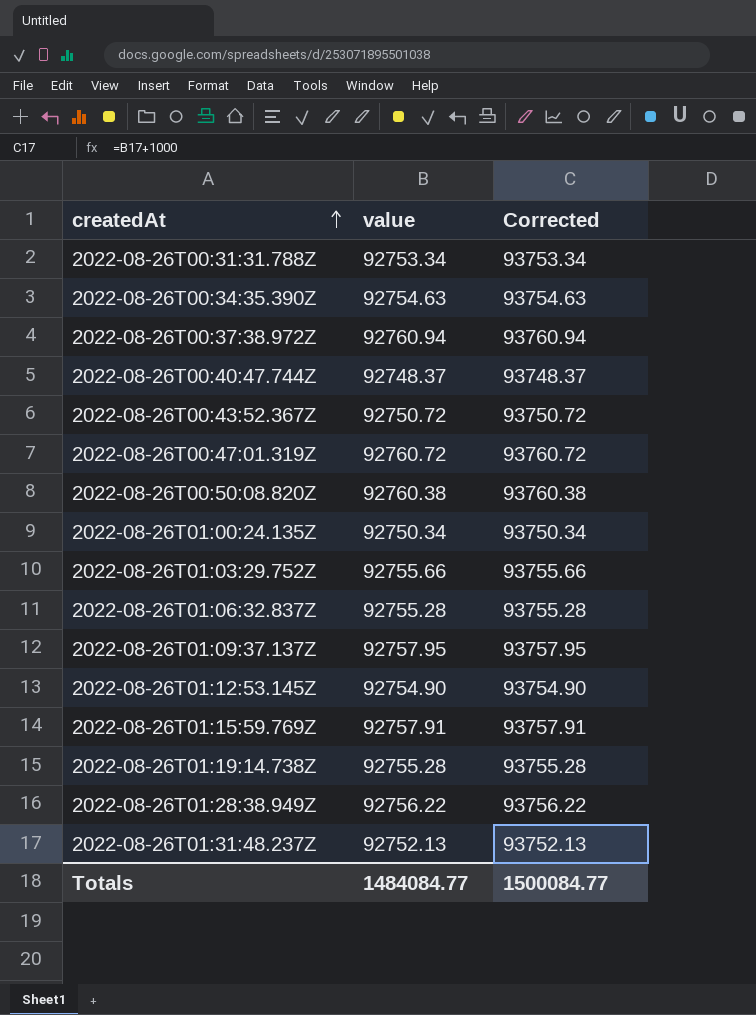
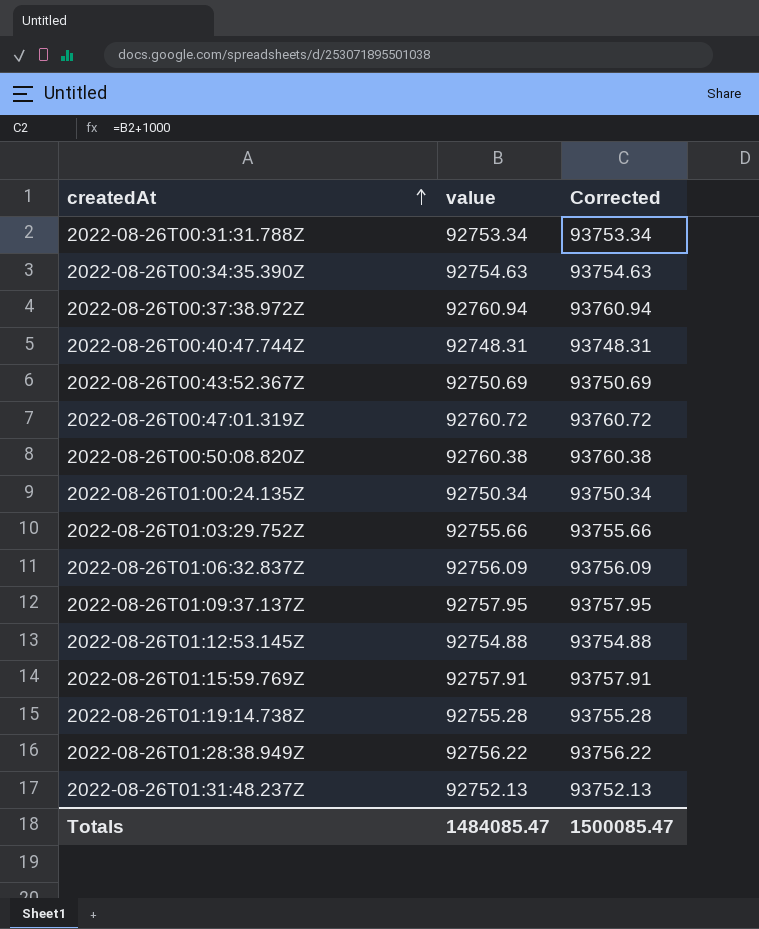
2022-08-26T00:40:47.744Z | value: 92748.37 -> 92748.31
2022-08-26T00:40:47.744Z | Corrected: 93748.37 -> 93748.31
2022-08-26T00:43:52.367Z | value: 92750.72 -> 92750.69
2022-08-26T00:43:52.367Z | Corrected: 93750.72 -> 93750.69
2022-08-26T01:06:32.837Z | value: 92755.28 -> 92756.09
2022-08-26T01:06:32.837Z | Corrected: 93755.28 -> 93756.09
2022-08-26T01:12:53.145Z | value: 92754.90 -> 92754.88
2022-08-26T01:12:53.145Z | Corrected: 93754.90 -> 93754.88
Totals | value: 1484084.77 -> 1484085.47
Totals | Corrected: 1500084.77 -> 1500085.47

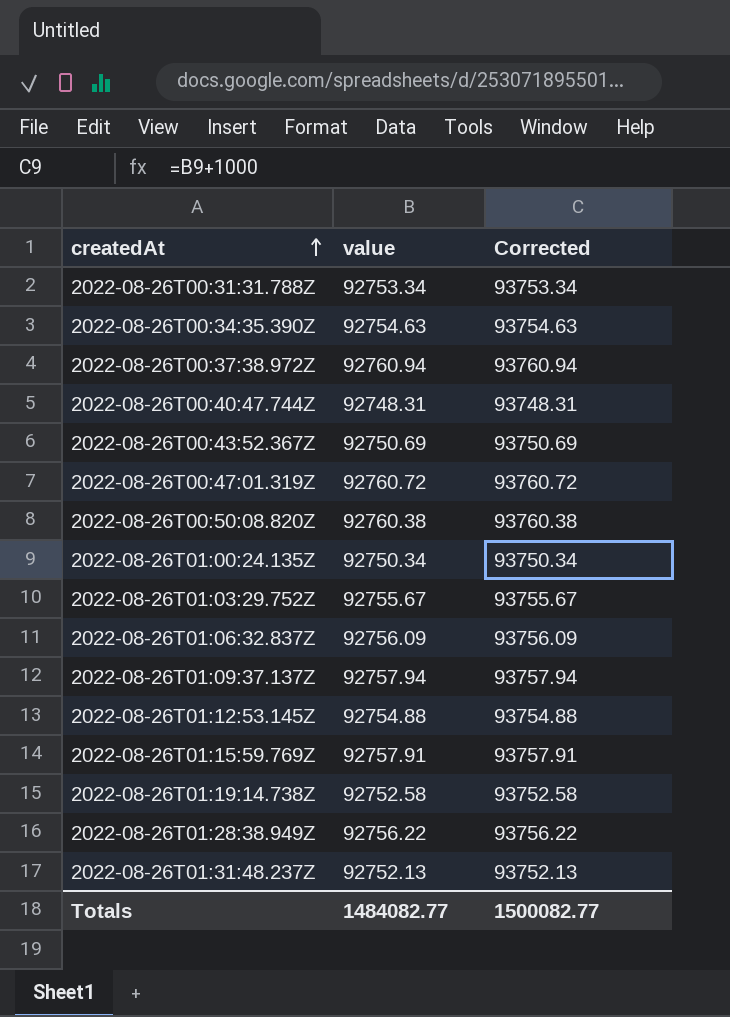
2022-08-26T01:03:29.752Z | value: 92755.66 -> 92755.67
2022-08-26T01:03:29.752Z | Corrected: 93755.66 -> 93755.67
2022-08-26T01:09:37.137Z | value: 92757.95 -> 92757.94
2022-08-26T01:09:37.137Z | Corrected: 93757.95 -> 93757.94
2022-08-26T01:19:14.738Z | value: 92755.28 -> 92752.58
2022-08-26T01:19:14.738Z | Corrected: 93755.28 -> 93752.58
Totals | value: 1484085.47 -> 1484082.77
Totals | Corrected: 1500085.47 -> 1500082.77

